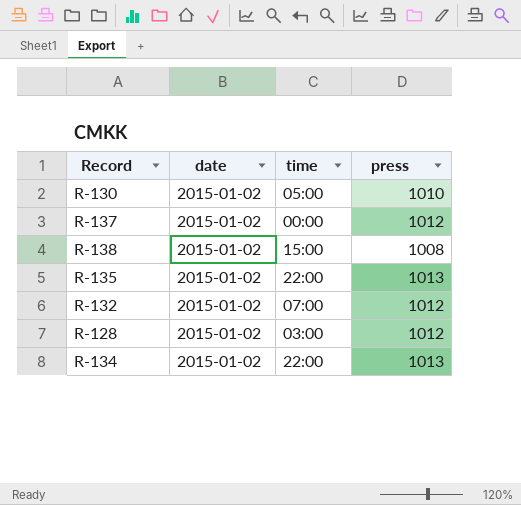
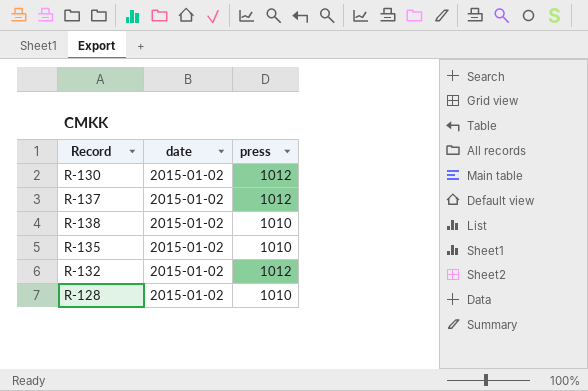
column time | position: 3 -> none
row R-134: 2015-01-02 | 22:00 | 1013 -> none
R-130 | press: 1010 -> 1012
R-138 | press: 1008 -> 1010
R-135 | press: 1013 -> 1010
R-128 | press: 1012 -> 1010

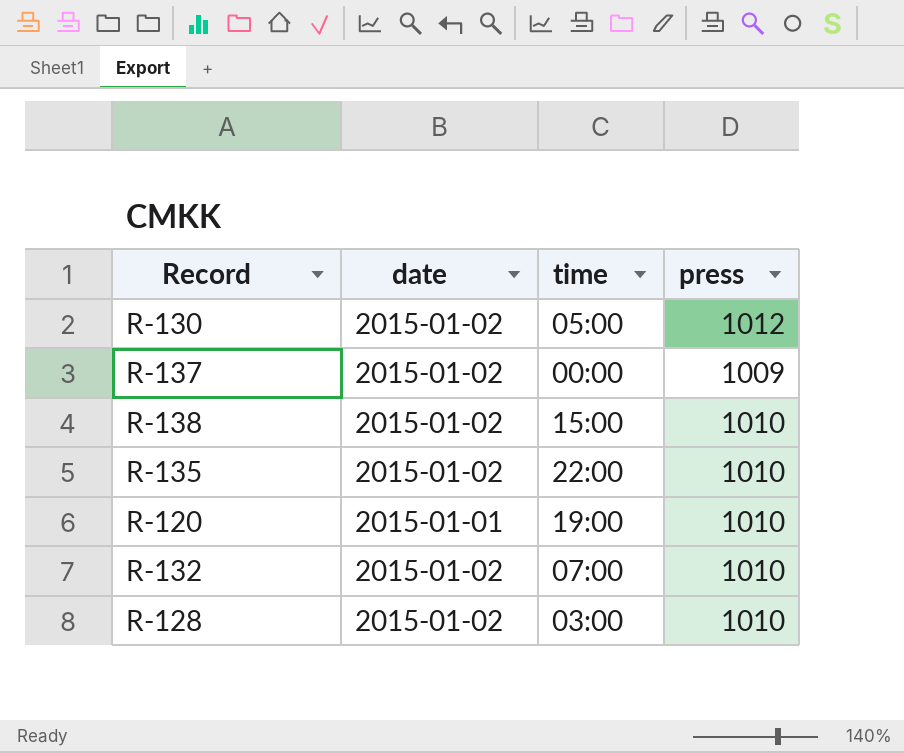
column time | position: none -> 3
R-137 | press: 1012 -> 1009
row R-120: none -> 2015-01-01 | 19:00 | 1010
R-132 | press: 1012 -> 1010

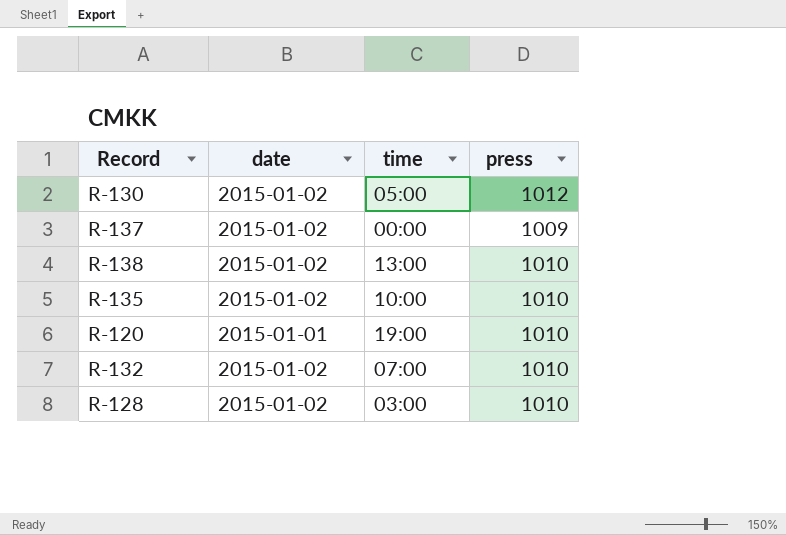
R-138 | time: 15:00 -> 13:00
R-135 | time: 22:00 -> 10:00

